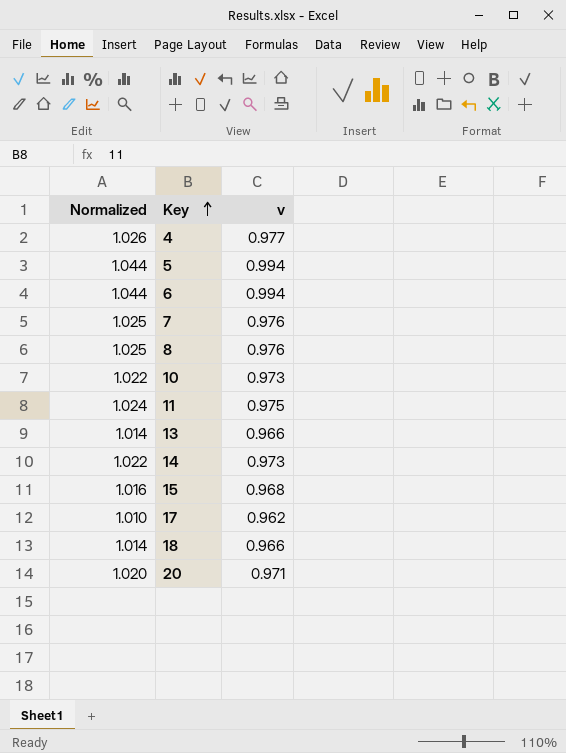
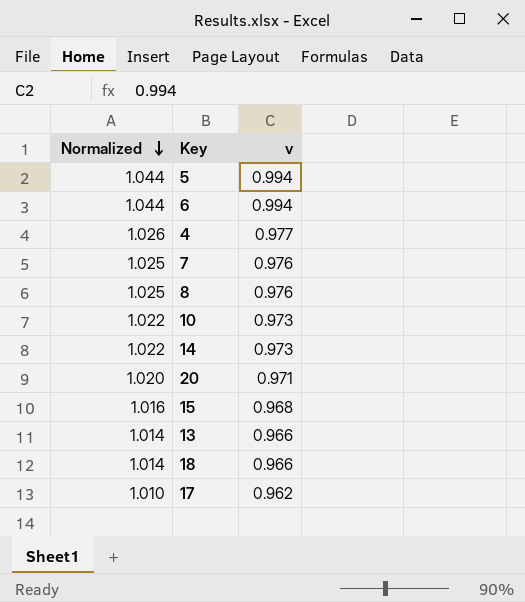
row order: Key ascending -> Normalized descending
row 11: 1.024 | 0.975 -> none

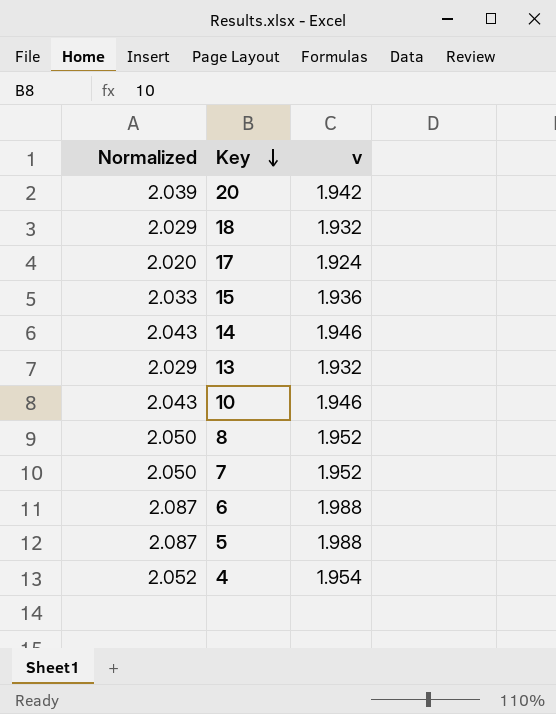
row order: Normalized descending -> Key descending
20 | Normalized: 1.020 -> 2.039
20 | v: 0.971 -> 1.942
18 | Normalized: 1.014 -> 2.029
18 | v: 0.966 -> 1.932
17 | Normalized: 1.010 -> 2.020
17 | v: 0.962 -> 1.924
15 | Normalized: 1.016 -> 2.033
15 | v: 0.968 -> 1.936
14 | Normalized: 1.022 -> 2.043
14 | v: 0.973 -> 1.946
13 | Normalized: 1.014 -> 2.029
13 | v: 0.966 -> 1.932
10 | Normalized: 1.022 -> 2.043
10 | v: 0.973 -> 1.946
8 | Normalized: 1.025 -> 2.050
8 | v: 0.976 -> 1.952
7 | Normalized: 1.025 -> 2.050
7 | v: 0.976 -> 1.952
6 | Normalized: 1.044 -> 2.087
6 | v: 0.994 -> 1.988
5 | Normalized: 1.044 -> 2.087
5 | v: 0.994 -> 1.988
4 | Normalized: 1.026 -> 2.052
4 | v: 0.977 -> 1.954

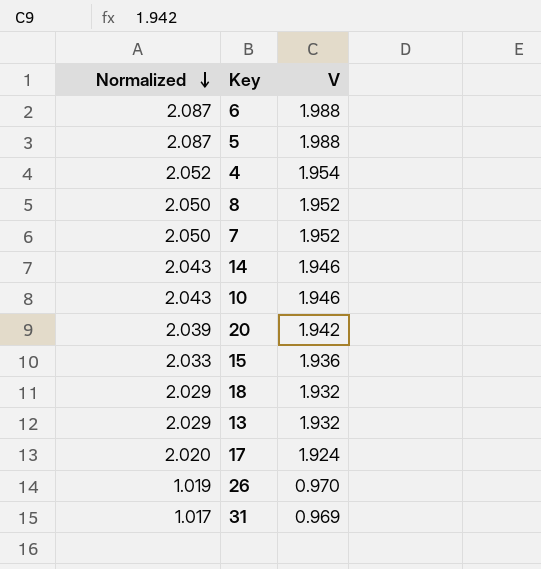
row order: Key descending -> Normalized descending
column name: v -> V
row 26: none -> 1.019 | 0.970
row 31: none -> 1.017 | 0.969

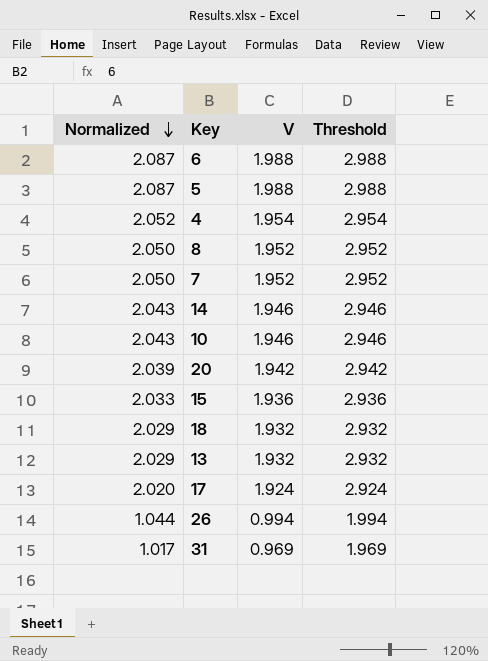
column Threshold | formula: none -> [V] + 1
26 | Normalized: 1.019 -> 1.044
26 | V: 0.970 -> 0.994

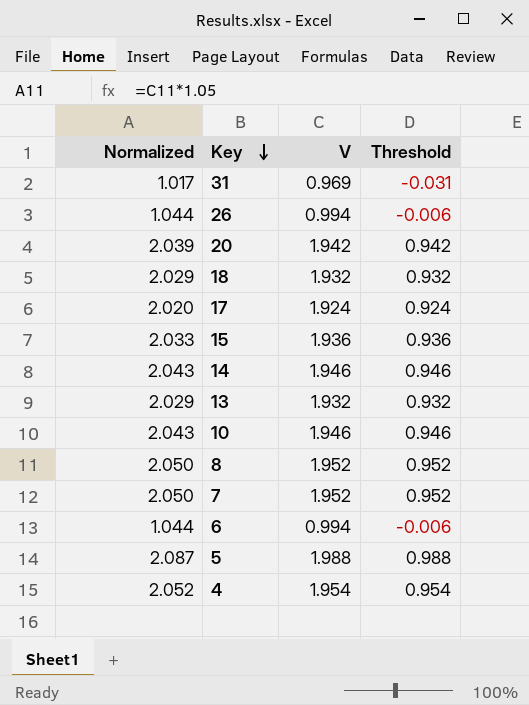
row order: Normalized descending -> Key descending
column Threshold | formula: [V] + 1 -> [V] - 1
6 | Normalized: 2.087 -> 1.044
6 | V: 1.988 -> 0.994

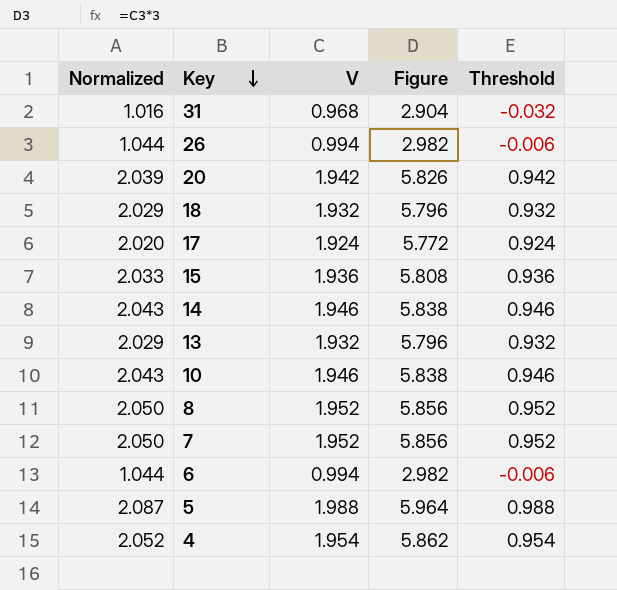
column Figure | formula: none -> [V] * 3
31 | Normalized: 1.017 -> 1.016
31 | V: 0.969 -> 0.968
31 | Threshold: -0.031 -> -0.032

